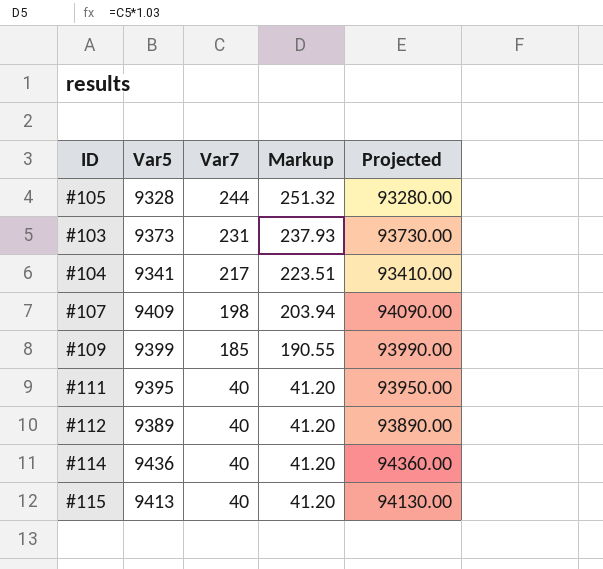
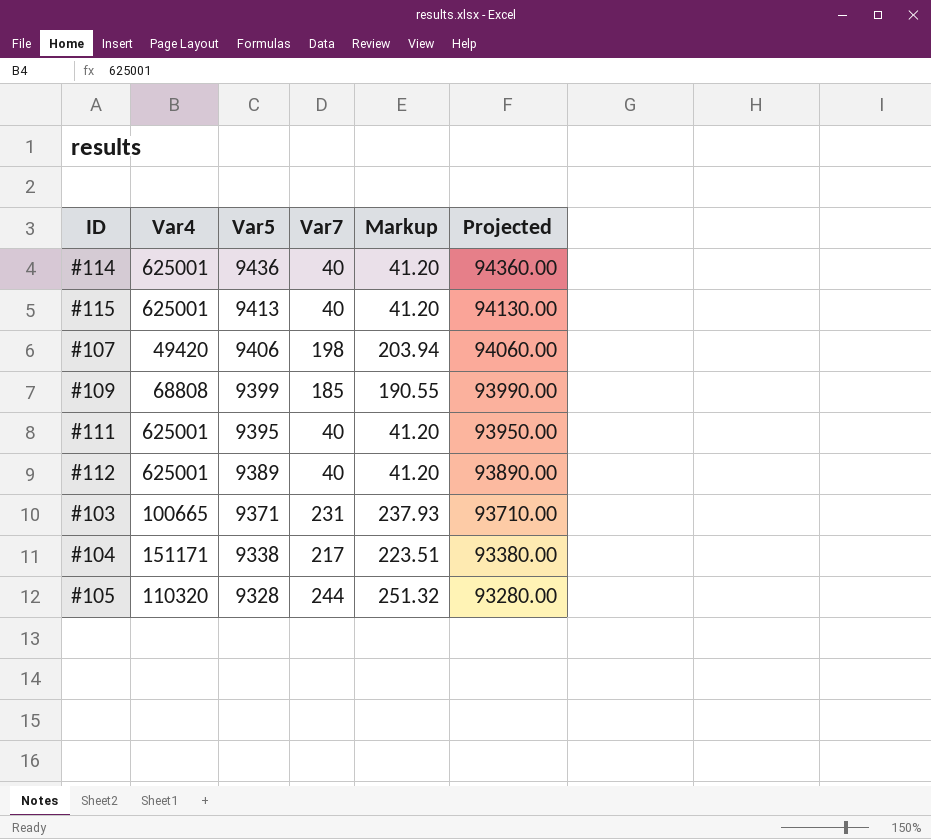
row order: Var7 descending -> Var5 descending
column Var4 | position: none -> 2
#107 | Var5: 9409 -> 9406
#107 | Projected: 94090.00 -> 94060.00
#103 | Var5: 9373 -> 9371
#103 | Projected: 93730.00 -> 93710.00
#104 | Var5: 9341 -> 9338
#104 | Projected: 93410.00 -> 93380.00

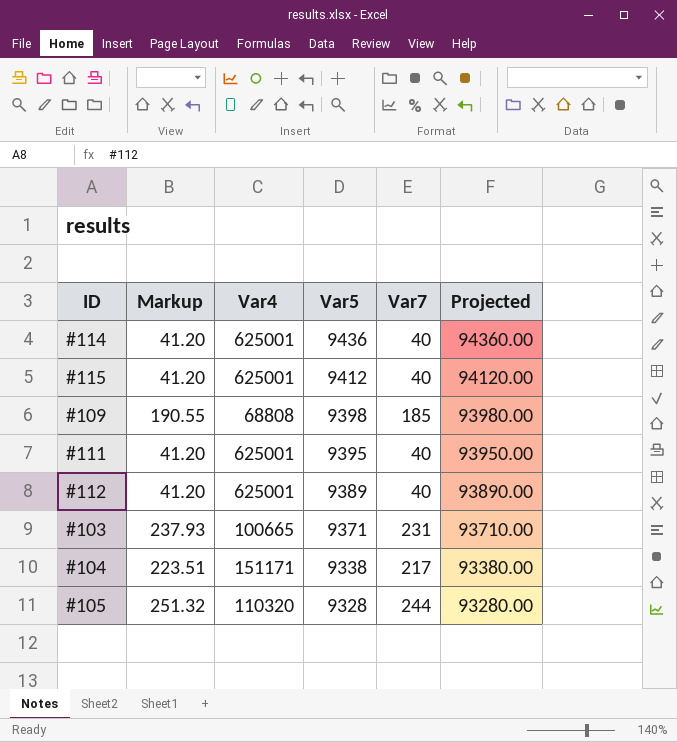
column Markup | position: 5 -> 2
row #107: 49420 | 9406 | 198 | 203.94 | 94060.00 -> none
#115 | Var5: 9413 -> 9412
#115 | Projected: 94130.00 -> 94120.00
#109 | Var5: 9399 -> 9398
#109 | Projected: 93990.00 -> 93980.00

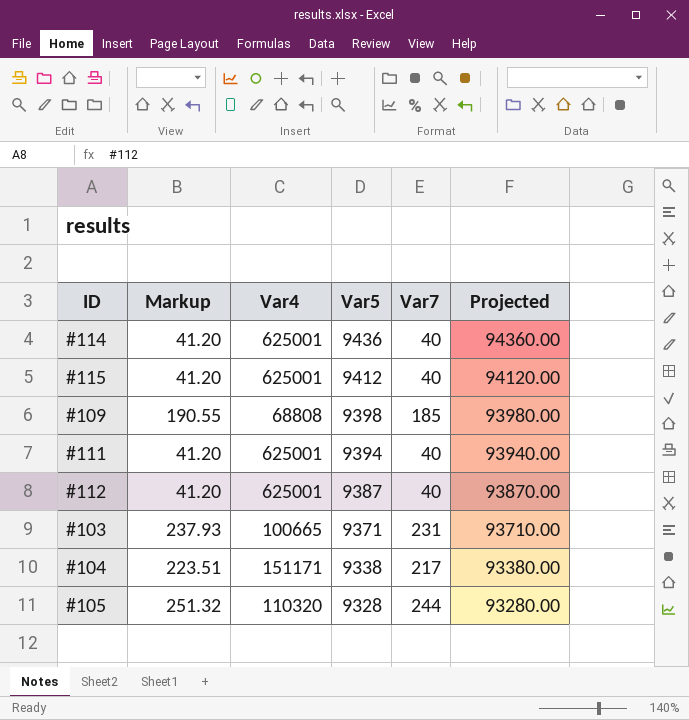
#111 | Var5: 9395 -> 9394
#111 | Projected: 93950.00 -> 93940.00
#112 | Var5: 9389 -> 9387
#112 | Projected: 93890.00 -> 93870.00

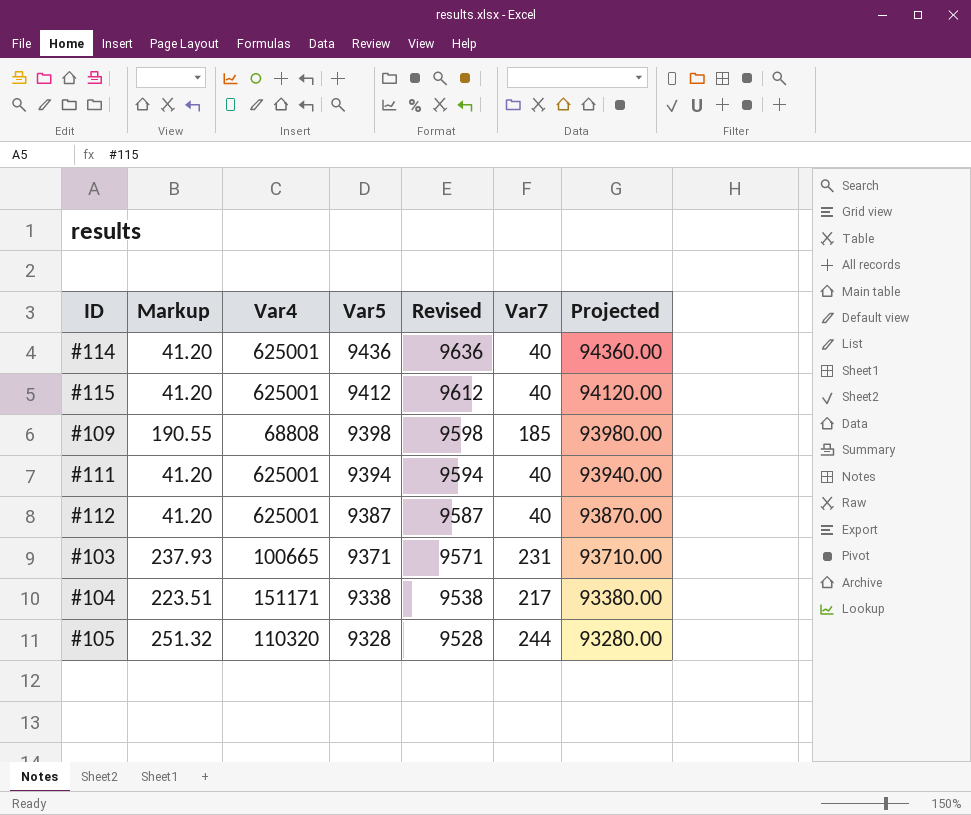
column Revised | formula: none -> [Var5] + 200

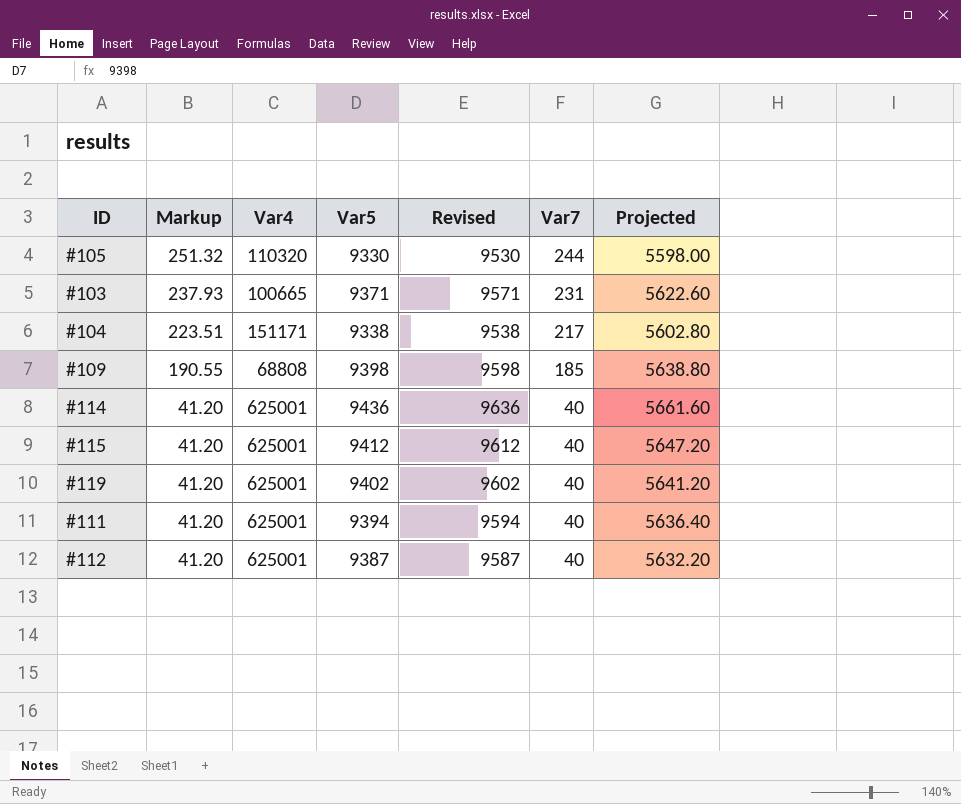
row order: Var5 descending -> Markup descending
column Projected | formula: [Var5] * 10 -> [Var5] * 0.6
#105 | Var5: 9328 -> 9330
#105 | Revised: 9528 -> 9530
row #119: none -> 41.20 | 625001 | 9402 | 9602 | 40 | 5641.20

